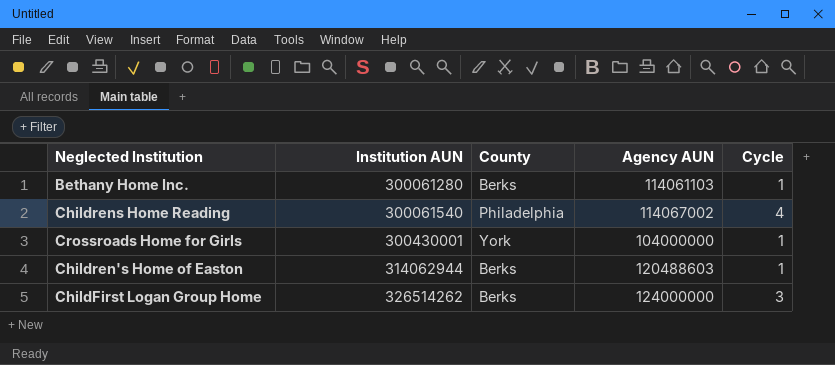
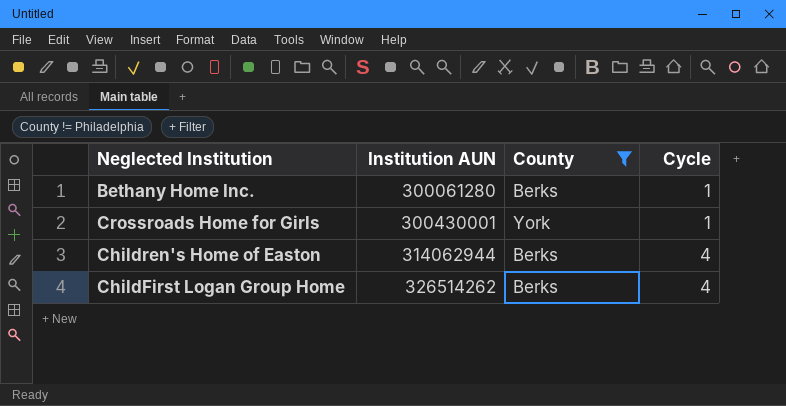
filter: none -> County != Philadelphia
column Agency AUN | position: 4 -> none
Children's Home of Easton | Cycle: 1 -> 4
ChildFirst Logan Group Home | Cycle: 3 -> 4

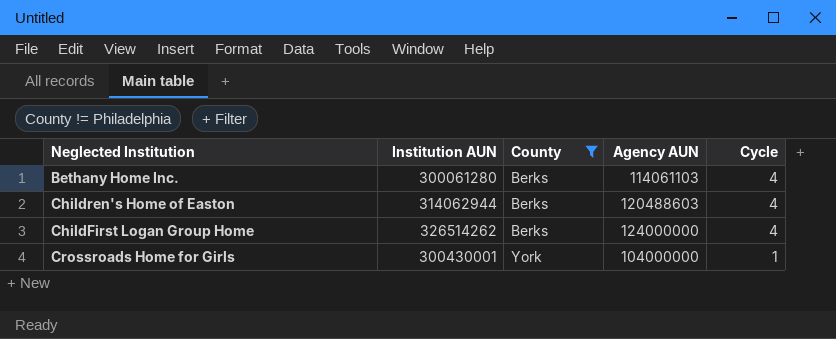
row order: Institution AUN ascending -> County ascending
column Agency AUN | position: none -> 4
Bethany Home Inc. | Cycle: 1 -> 4

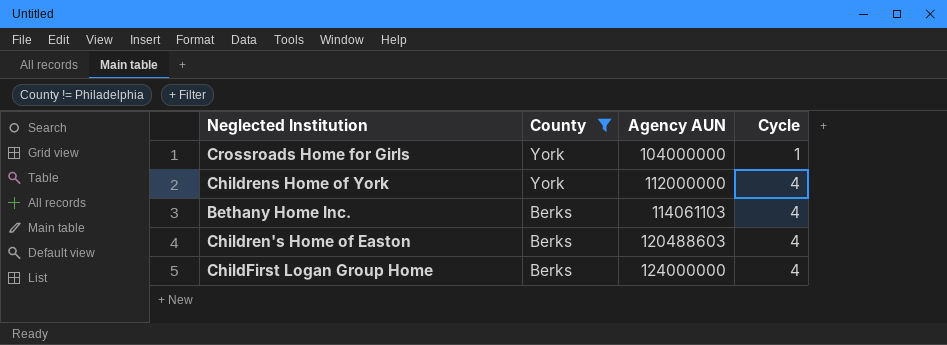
row order: County ascending -> County descending
column Institution AUN | position: 2 -> none
row Childrens Home of York: none -> York | 112000000 | 4

